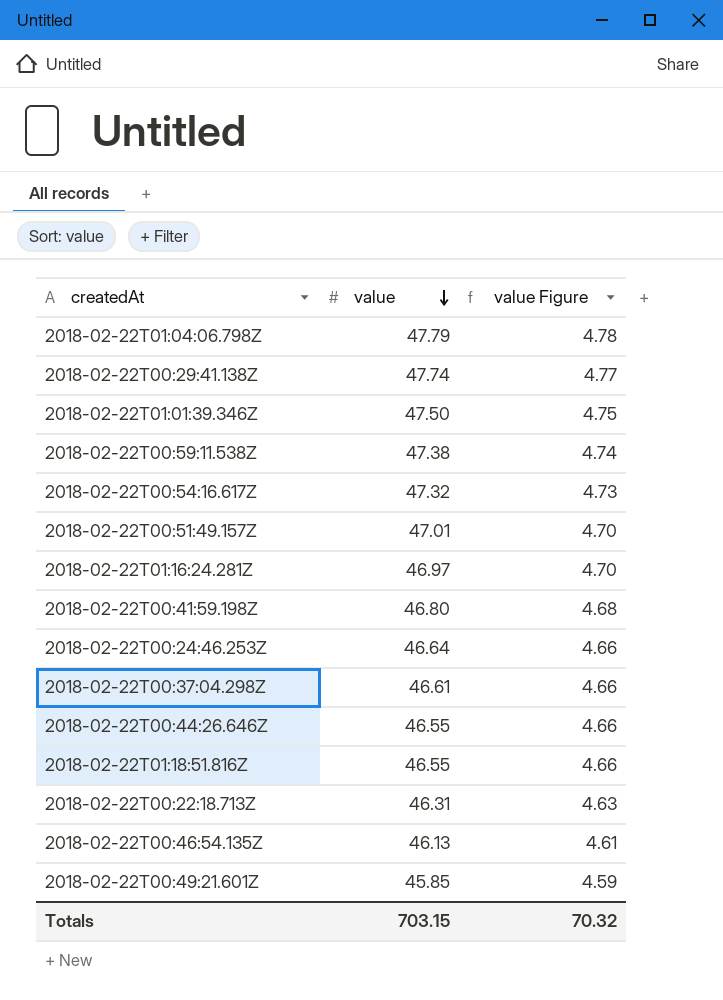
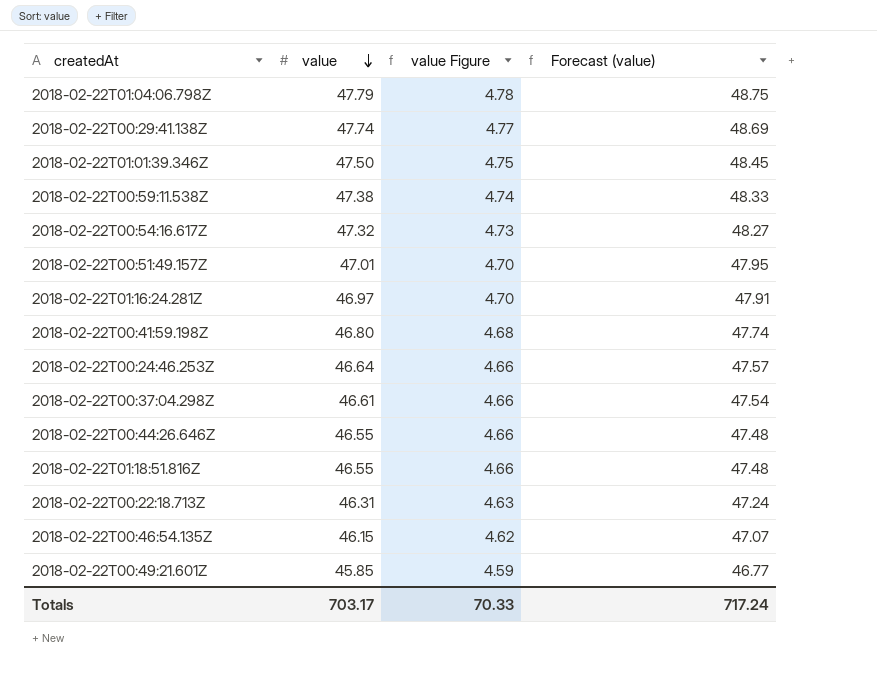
column Forecast (value) | formula: none -> [value] * 1.02
2018-02-22T00:46:54.135Z | value: 46.13 -> 46.15
2018-02-22T00:46:54.135Z | value Figure: 4.61 -> 4.62
Totals | value: 703.15 -> 703.17
Totals | value Figure: 70.32 -> 70.33

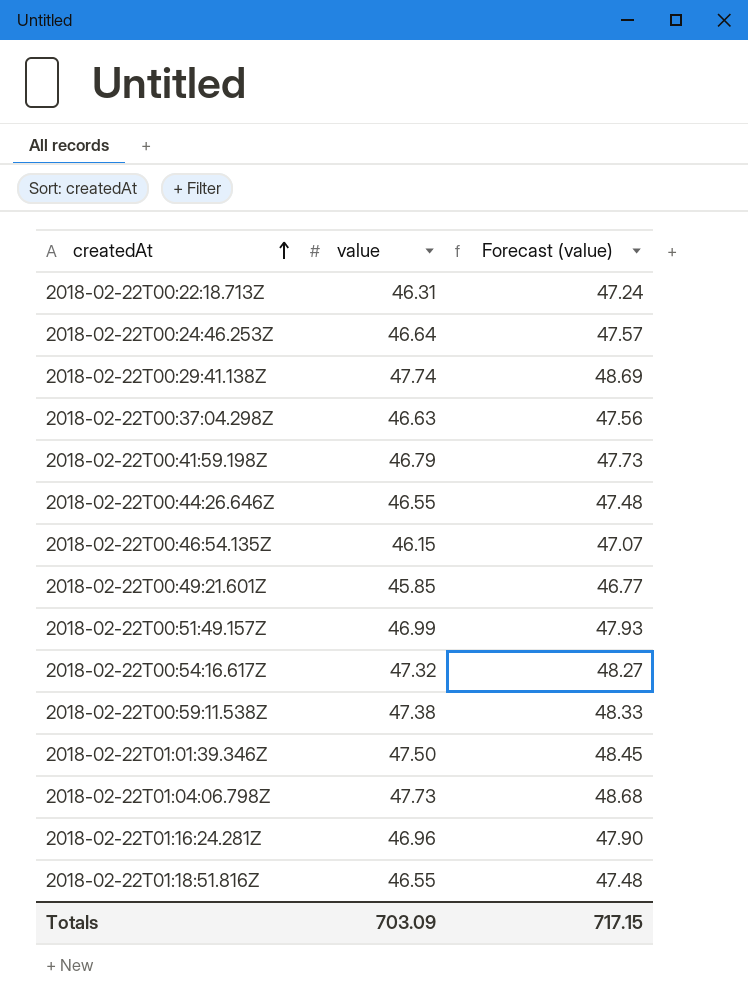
row order: value descending -> createdAt ascending
column value Figure | formula: [value] * 0.1 -> none
2018-02-22T00:37:04.298Z | value: 46.61 -> 46.63
2018-02-22T00:37:04.298Z | Forecast (value): 47.54 -> 47.56
2018-02-22T00:41:59.198Z | value: 46.80 -> 46.79
2018-02-22T00:41:59.198Z | Forecast (value): 47.74 -> 47.73
2018-02-22T00:51:49.157Z | value: 47.01 -> 46.99
2018-02-22T00:51:49.157Z | Forecast (value): 47.95 -> 47.93
2018-02-22T01:04:06.798Z | value: 47.79 -> 47.73
2018-02-22T01:04:06.798Z | Forecast (value): 48.75 -> 48.68
2018-02-22T01:16:24.281Z | value: 46.97 -> 46.96
2018-02-22T01:16:24.281Z | Forecast (value): 47.91 -> 47.90
Totals | value: 703.17 -> 703.09
Totals | Forecast (value): 717.24 -> 717.15

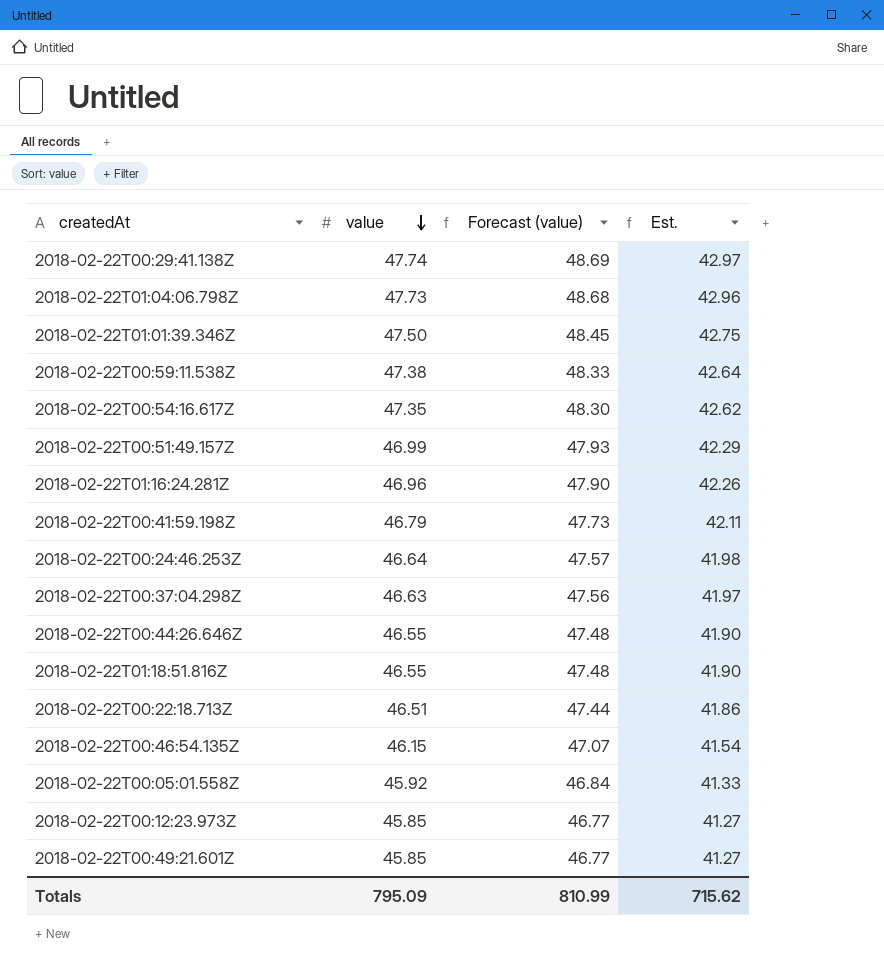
row order: createdAt ascending -> value descending
column Est. | formula: none -> [value] * 0.9
2018-02-22T00:54:16.617Z | value: 47.32 -> 47.35
2018-02-22T00:54:16.617Z | Forecast (value): 48.27 -> 48.30
2018-02-22T00:22:18.713Z | value: 46.31 -> 46.51
2018-02-22T00:22:18.713Z | Forecast (value): 47.24 -> 47.44
row 2018-02-22T00:05:01.558Z: none -> 45.92 | 46.84 | 41.33
row 2018-02-22T00:12:23.973Z: none -> 45.85 | 46.77 | 41.27
Totals | value: 703.09 -> 795.09
Totals | Forecast (value): 717.15 -> 810.99

